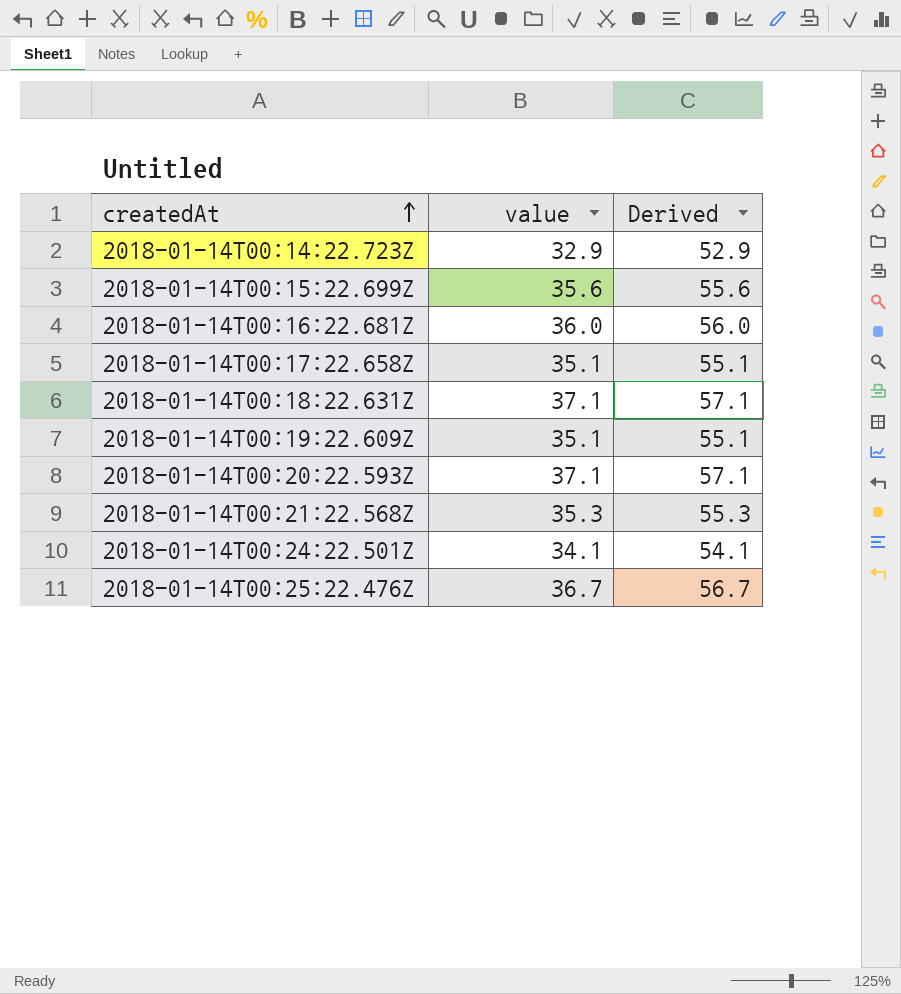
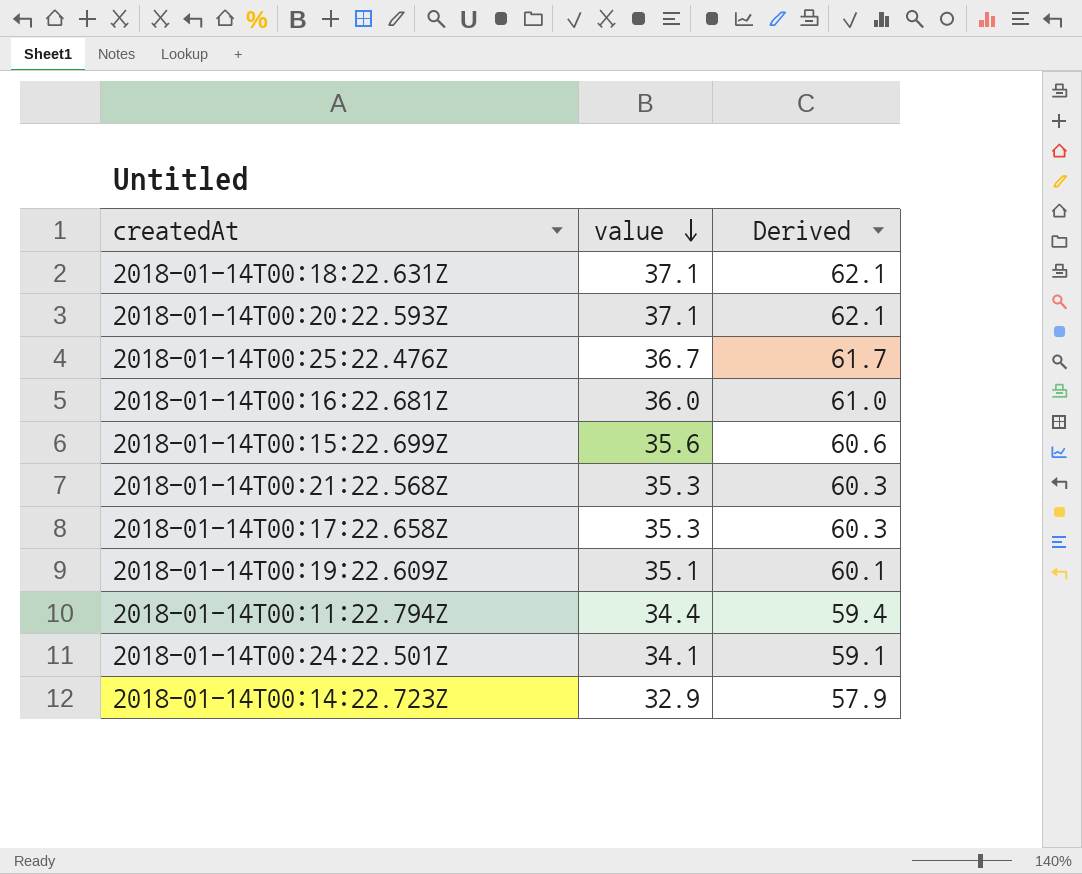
row order: createdAt ascending -> value descending
column Derived | formula: [value] + 20 -> [value] + 25
2018-01-14T00:17:22.658Z | value: 35.1 -> 35.3
row 2018-01-14T00:11:22.794Z: none -> 34.4 | 59.4

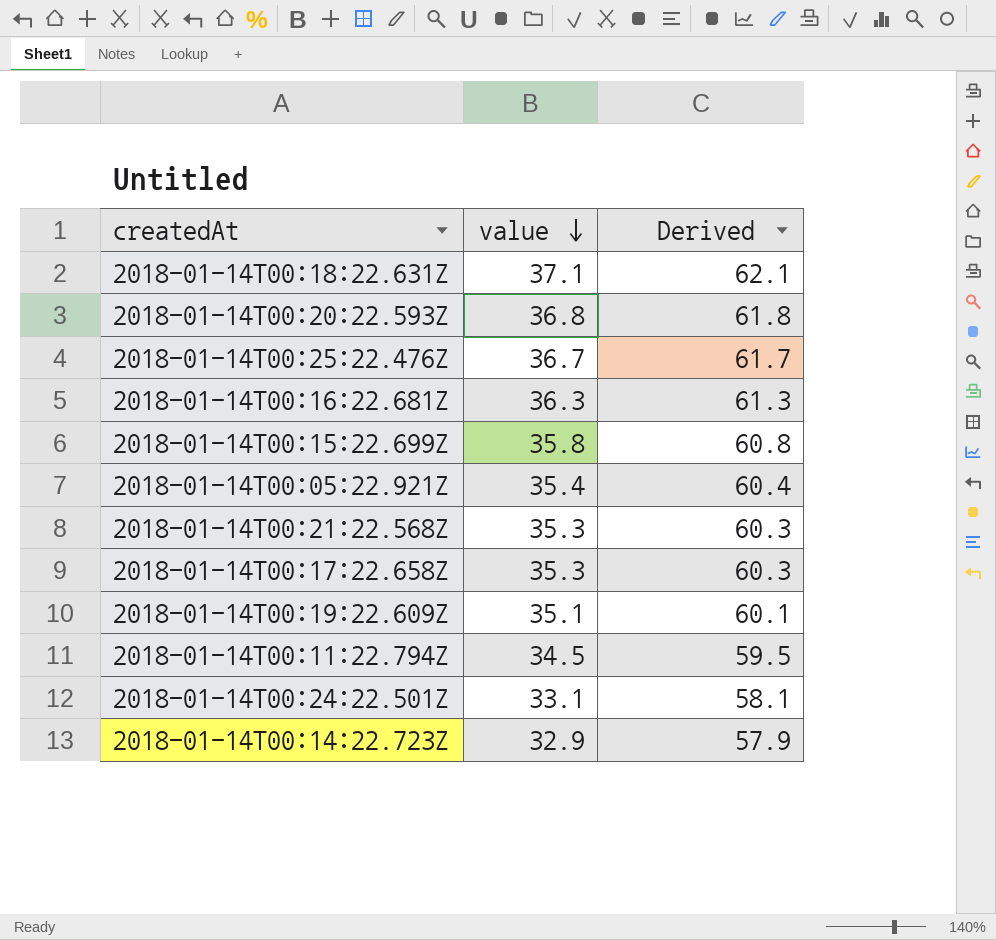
2018-01-14T00:20:22.593Z | value: 37.1 -> 36.8
2018-01-14T00:20:22.593Z | Derived: 62.1 -> 61.8
2018-01-14T00:16:22.681Z | value: 36.0 -> 36.3
2018-01-14T00:16:22.681Z | Derived: 61.0 -> 61.3
2018-01-14T00:15:22.699Z | value: 35.6 -> 35.8
2018-01-14T00:15:22.699Z | Derived: 60.6 -> 60.8
row 2018-01-14T00:05:22.921Z: none -> 35.4 | 60.4
2018-01-14T00:11:22.794Z | value: 34.4 -> 34.5
2018-01-14T00:11:22.794Z | Derived: 59.4 -> 59.5
2018-01-14T00:24:22.501Z | value: 34.1 -> 33.1
2018-01-14T00:24:22.501Z | Derived: 59.1 -> 58.1

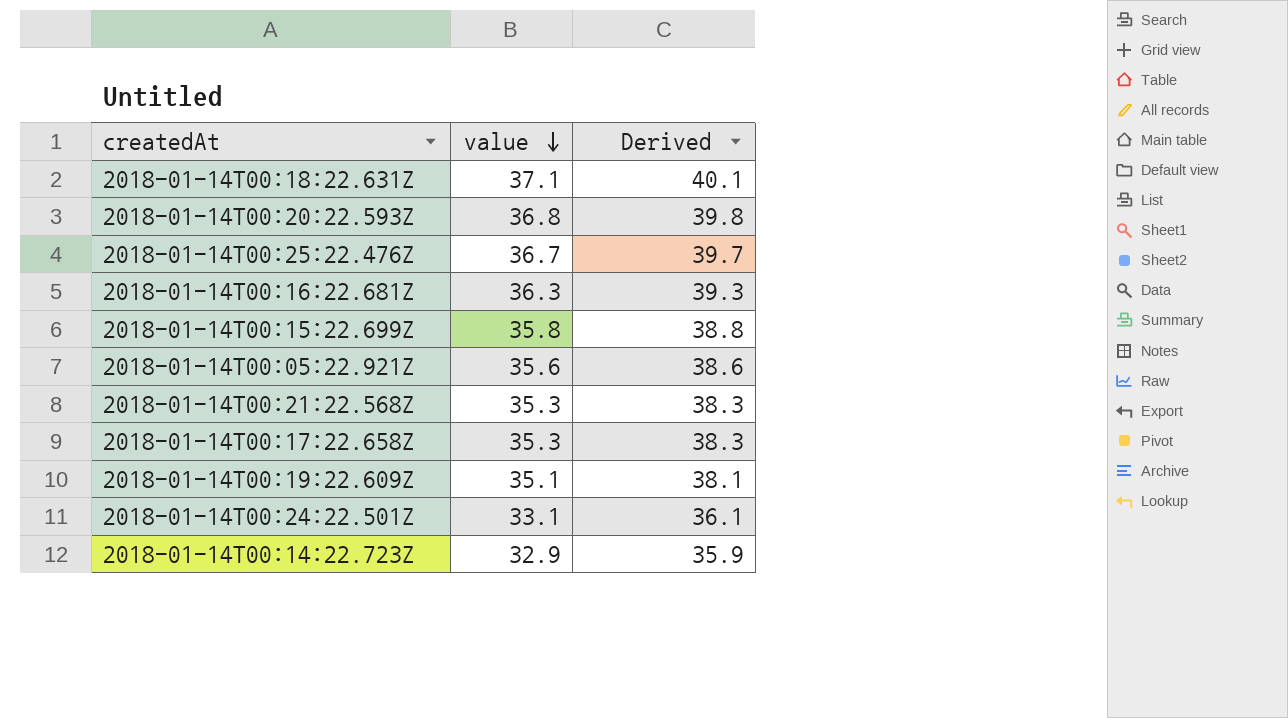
column Derived | formula: [value] + 25 -> [value] + 3
row 2018-01-14T00:11:22.794Z: 34.5 | 59.5 -> none
2018-01-14T00:05:22.921Z | value: 35.4 -> 35.6

